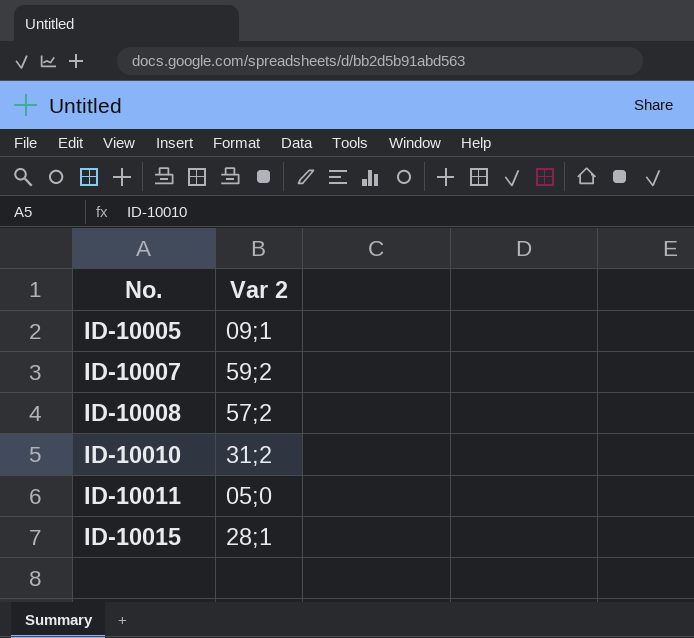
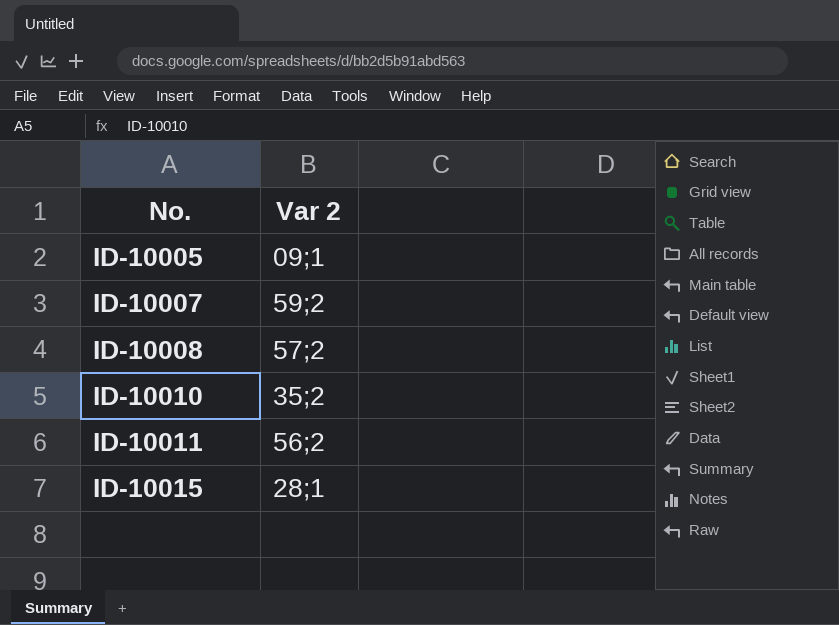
ID-10010 | Var 2: 31;2 -> 35;2
ID-10011 | Var 2: 05;0 -> 56;2

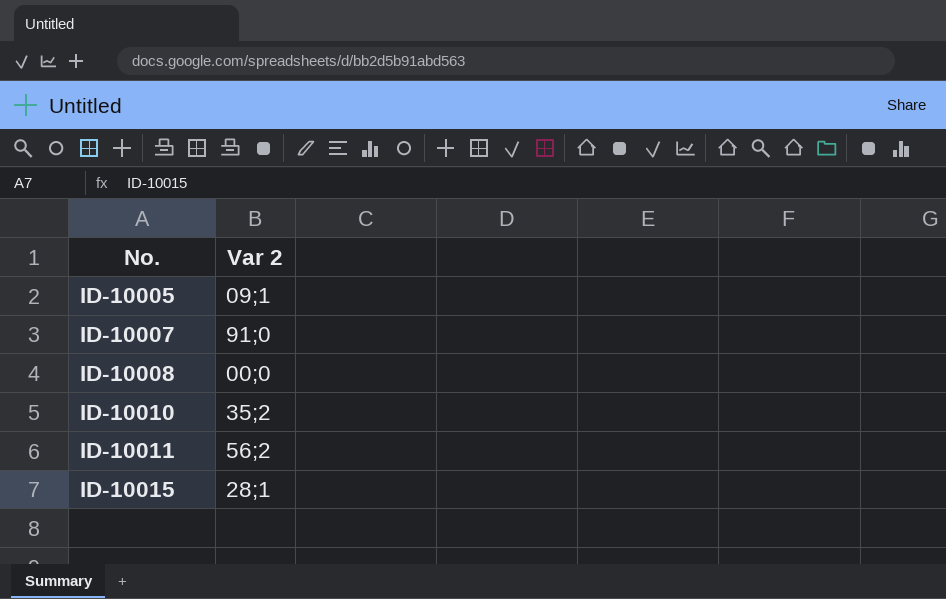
ID-10007 | Var 2: 59;2 -> 91;0
ID-10008 | Var 2: 57;2 -> 00;0

